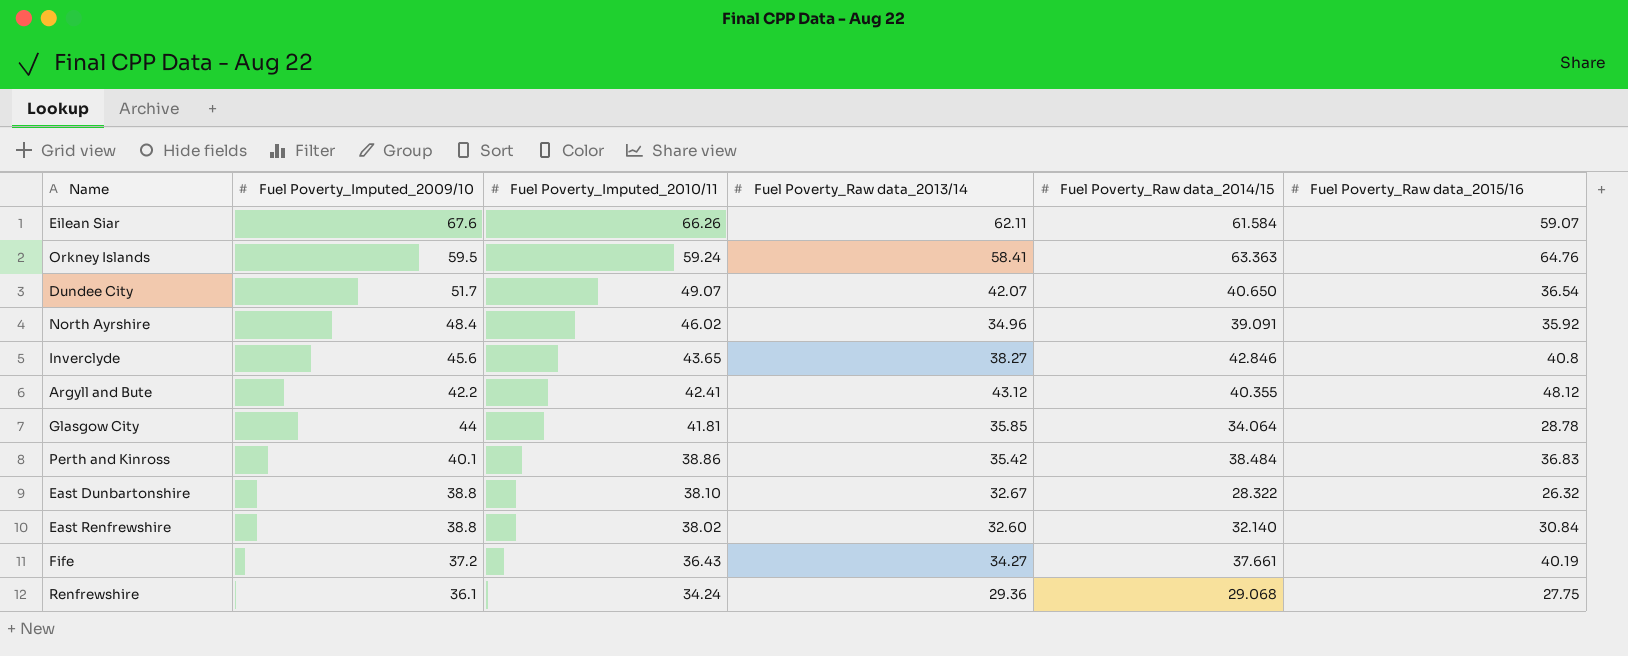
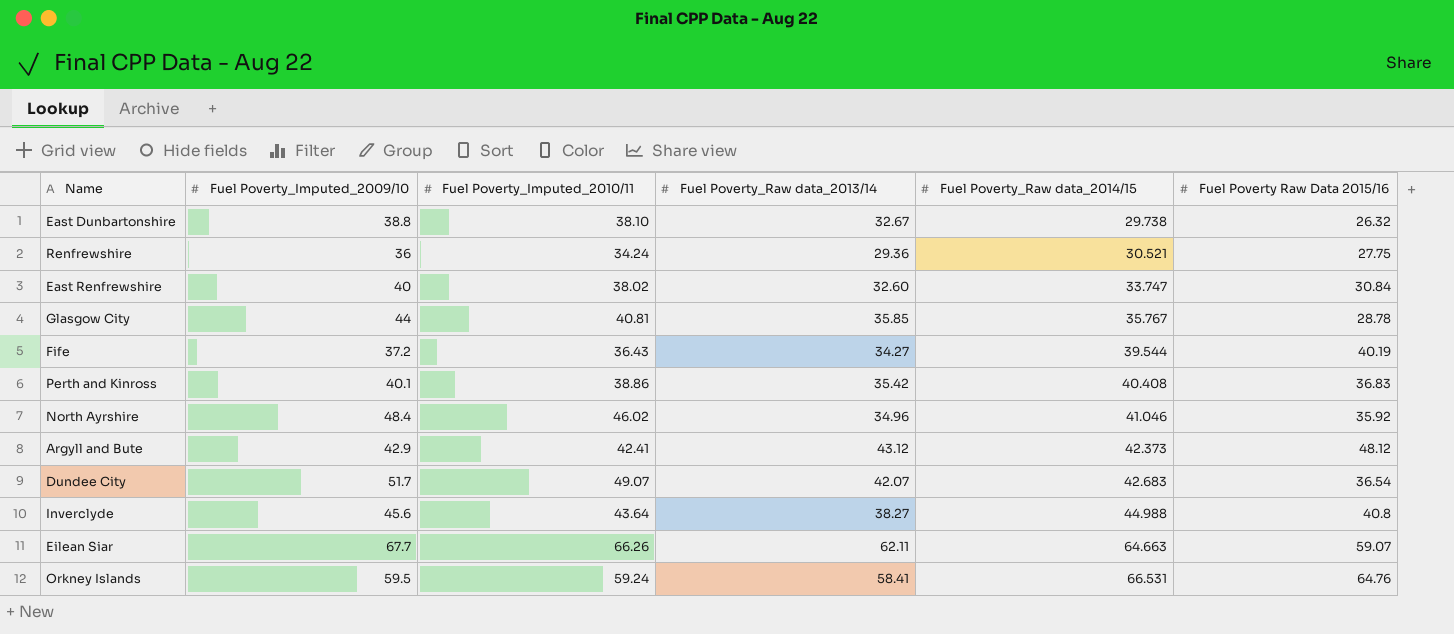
row order: Fuel Poverty_Imputed_2010/11 descending -> Fuel Poverty_Raw data_2014/15 ascending
column name: Fuel Poverty_Raw data_2015/16 -> Fuel Poverty Raw Data 2015/16
East Dunbartonshire | Fuel Poverty_Raw data_2014/15: 28.322 -> 29.738
Renfrewshire | Fuel Poverty_Imputed_2009/10: 36.1 -> 36
Renfrewshire | Fuel Poverty_Raw data_2014/15: 29.068 -> 30.521
East Renfrewshire | Fuel Poverty_Imputed_2009/10: 38.8 -> 40
East Renfrewshire | Fuel Poverty_Raw data_2014/15: 32.140 -> 33.747
Glasgow City | Fuel Poverty_Imputed_2010/11: 41.81 -> 40.81
Glasgow City | Fuel Poverty_Raw data_2014/15: 34.064 -> 35.767
Fife | Fuel Poverty_Raw data_2014/15: 37.661 -> 39.544
Perth and Kinross | Fuel Poverty_Raw data_2014/15: 38.484 -> 40.408
North Ayrshire | Fuel Poverty_Raw data_2014/15: 39.091 -> 41.046
Argyll and Bute | Fuel Poverty_Imputed_2009/10: 42.2 -> 42.9
Argyll and Bute | Fuel Poverty_Raw data_2014/15: 40.355 -> 42.373
Dundee City | Fuel Poverty_Raw data_2014/15: 40.650 -> 42.683
Inverclyde | Fuel Poverty_Imputed_2010/11: 43.65 -> 43.64
Inverclyde | Fuel Poverty_Raw data_2014/15: 42.846 -> 44.988
Eilean Siar | Fuel Poverty_Imputed_2009/10: 67.6 -> 67.7
Eilean Siar | Fuel Poverty_Raw data_2014/15: 61.584 -> 64.663
Orkney Islands | Fuel Poverty_Raw data_2014/15: 63.363 -> 66.531

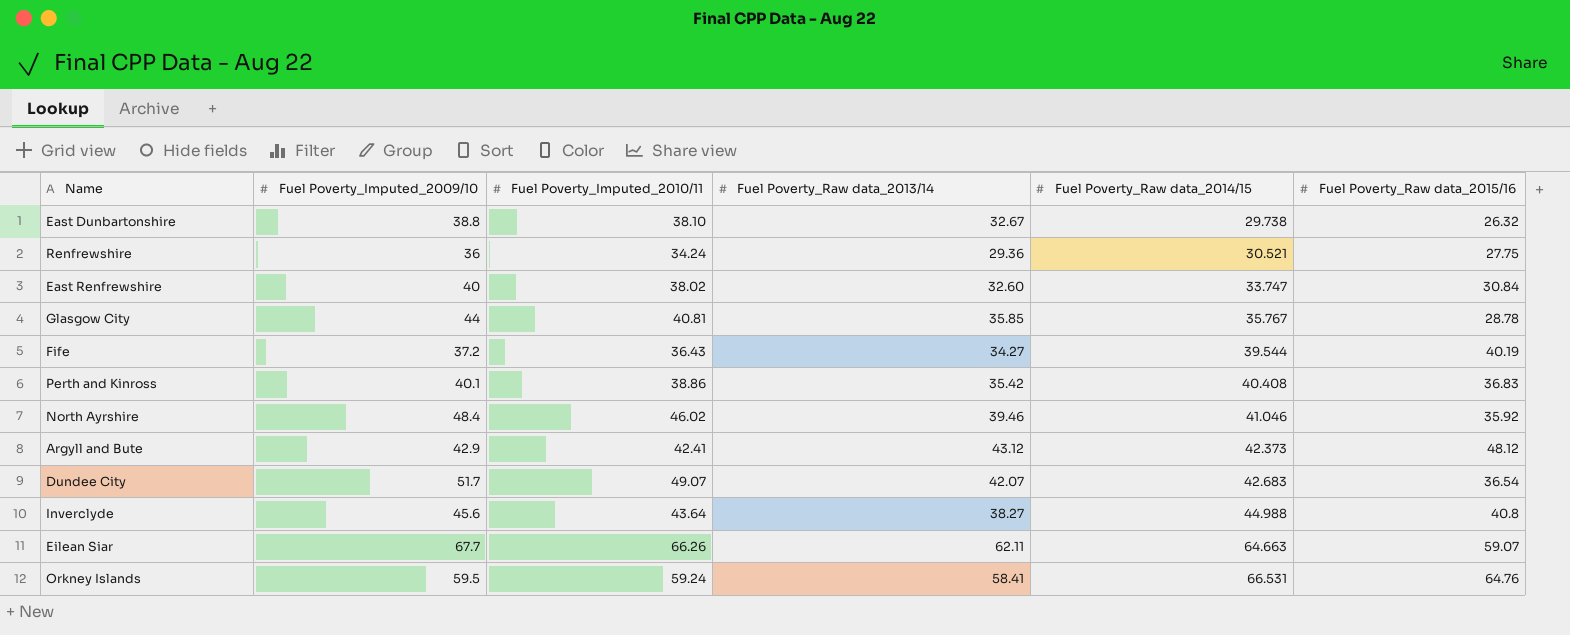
column name: Fuel Poverty Raw Data 2015/16 -> Fuel Poverty_Raw data_2015/16
North Ayrshire | Fuel Poverty_Raw data_2013/14: 34.96 -> 39.46

